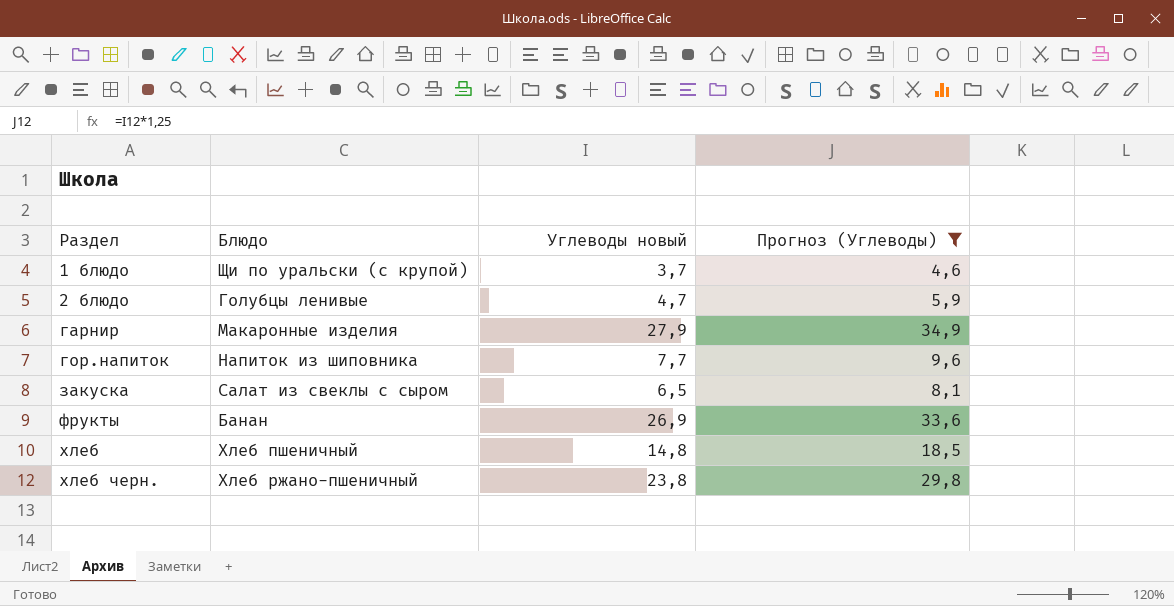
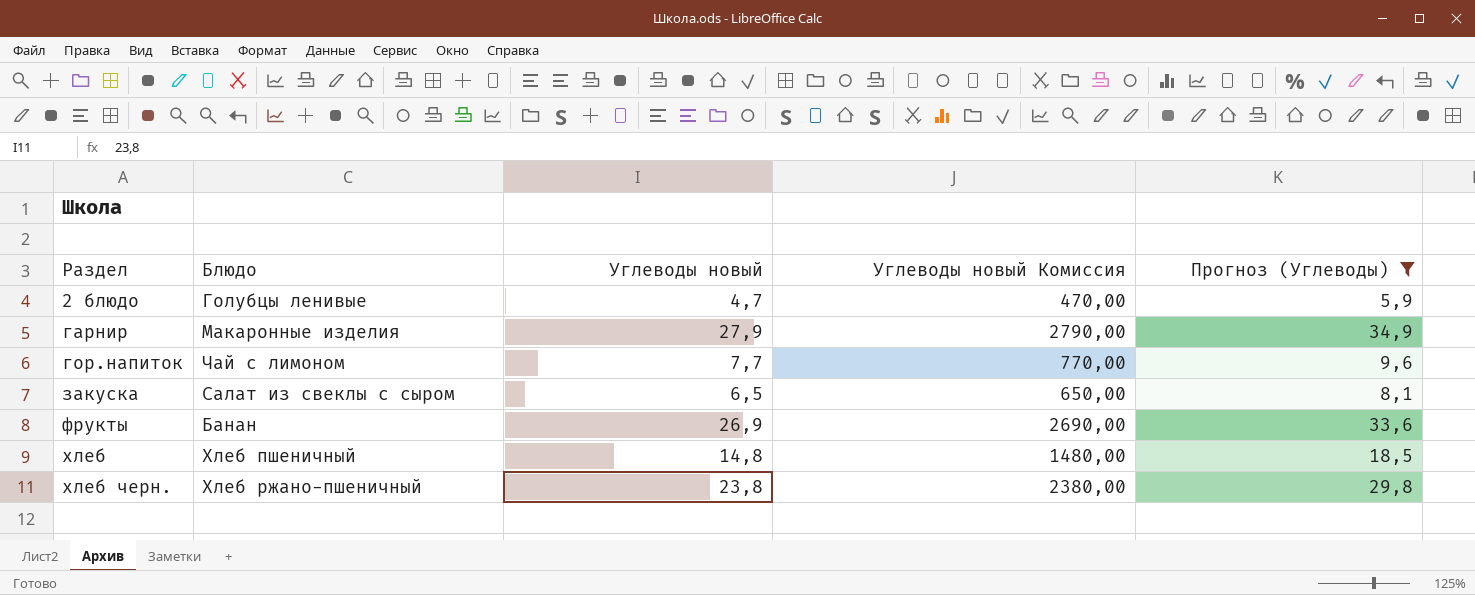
column Углеводы новый Комиссия | formula: none -> [Углеводы новый] * 100
row 1 блюдо: Щи по уральски (с крупой) | 3,7 | 4,6 -> none
гор.напиток | Блюдо: Напиток из шиповника -> Чай с лимоном

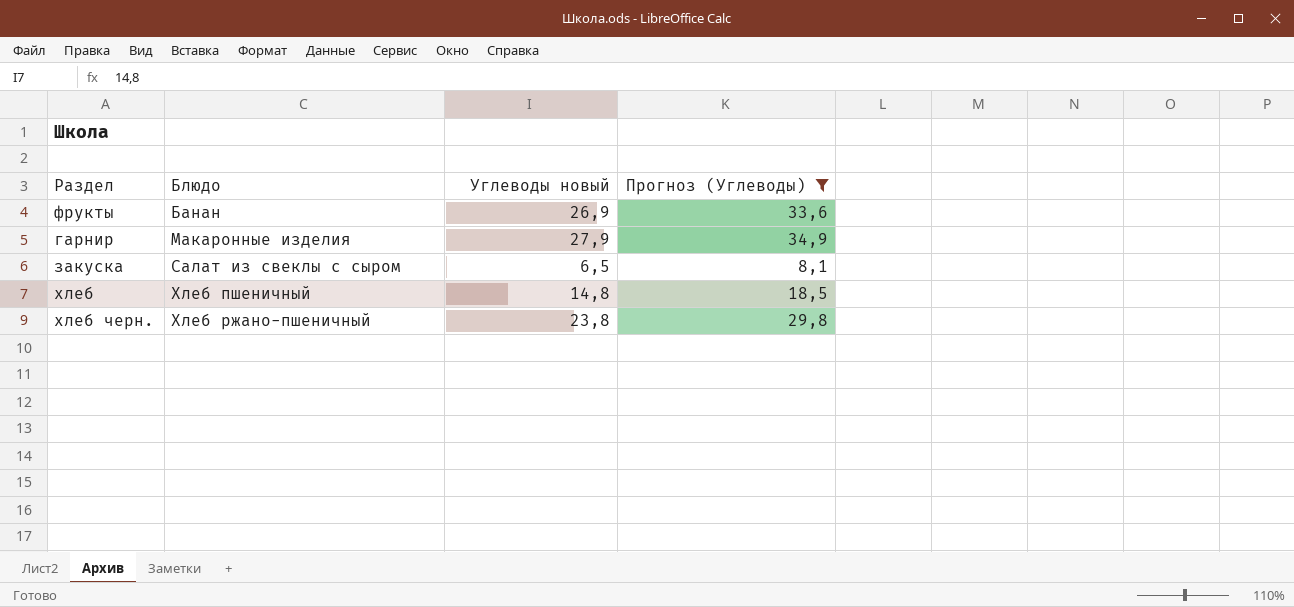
row order: Раздел ascending -> Блюдо ascending
column Углеводы новый Комиссия | formula: [Углеводы новый] * 100 -> none
row 2 блюдо: Голубцы ленивые | 4,7 | 470,00 | 5,9 -> none
row гор.напиток: Чай с лимоном | 7,7 | 770,00 | 9,6 -> none

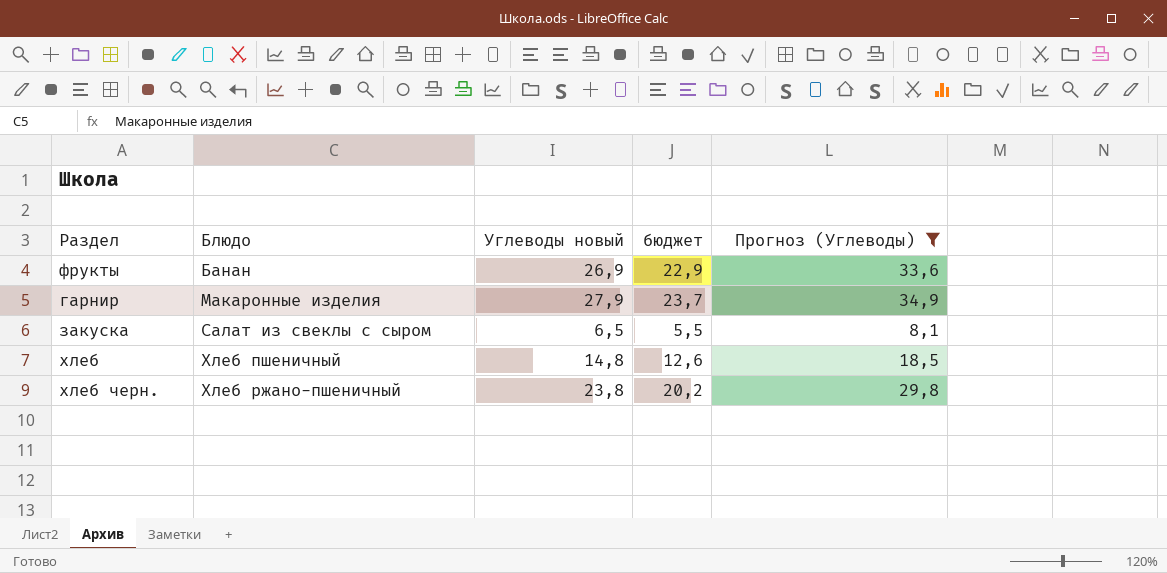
column бюджет | formula: none -> [Углеводы новый] * 0,85

